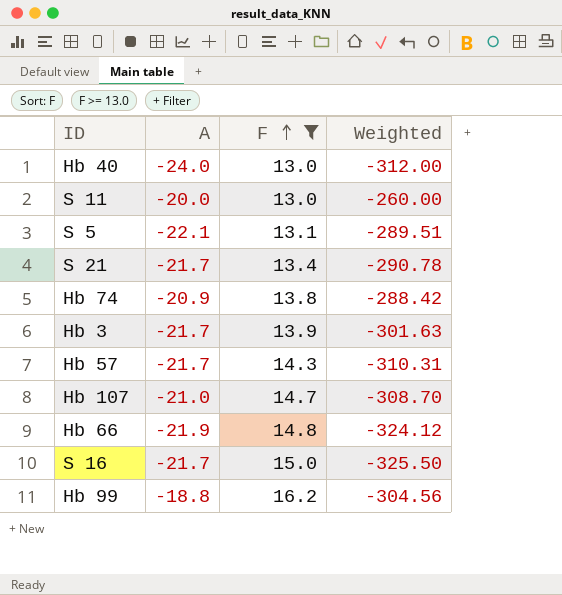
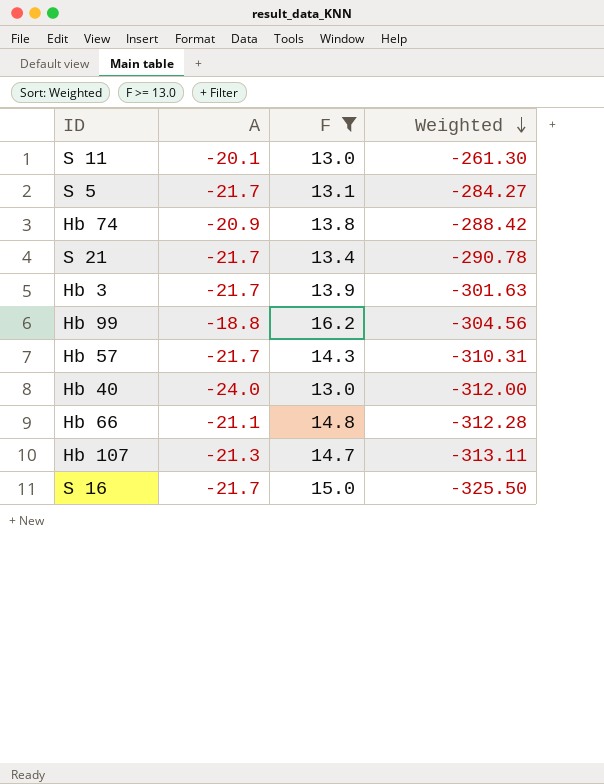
row order: F ascending -> Weighted descending
S 11 | A: -20.0 -> -20.1
S 11 | Weighted: -260.00 -> -261.30
S 5 | A: -22.1 -> -21.7
S 5 | Weighted: -289.51 -> -284.27
Hb 66 | A: -21.9 -> -21.1
Hb 66 | Weighted: -324.12 -> -312.28
Hb 107 | A: -21.0 -> -21.3
Hb 107 | Weighted: -308.70 -> -313.11

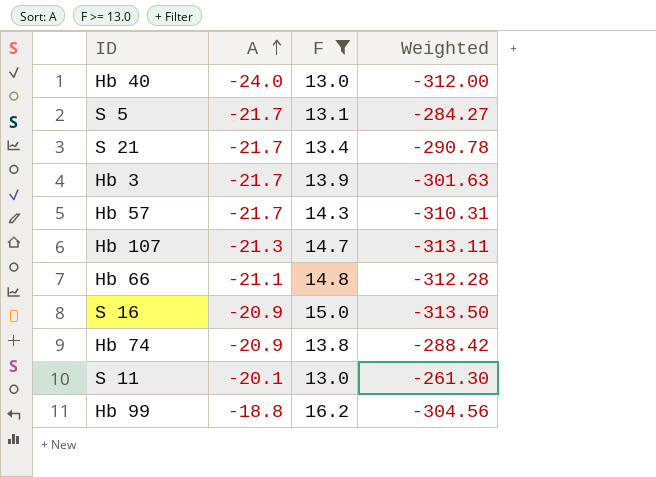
row order: Weighted descending -> A ascending
S 16 | A: -21.7 -> -20.9
S 16 | Weighted: -325.50 -> -313.50

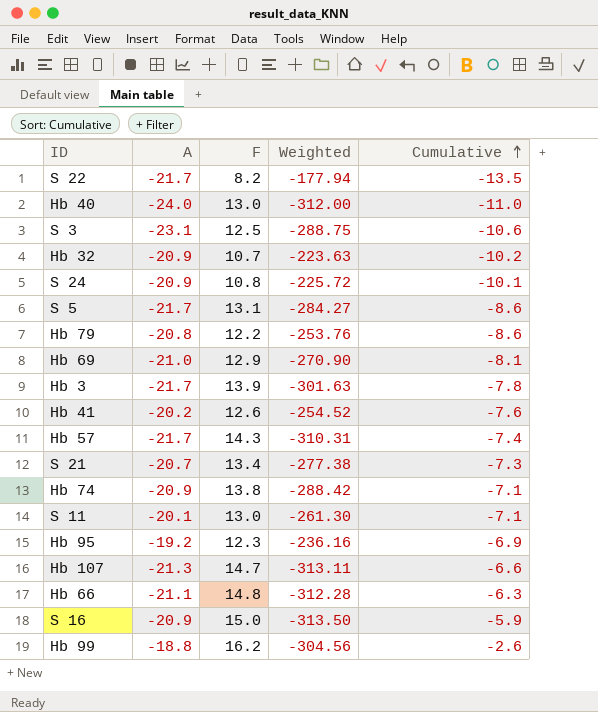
filter: F >= 13.0 -> none
row order: A ascending -> Cumulative ascending
column Cumulative | formula: none -> [A] + [F]
S 21 | A: -21.7 -> -20.7
S 21 | Weighted: -290.78 -> -277.38

